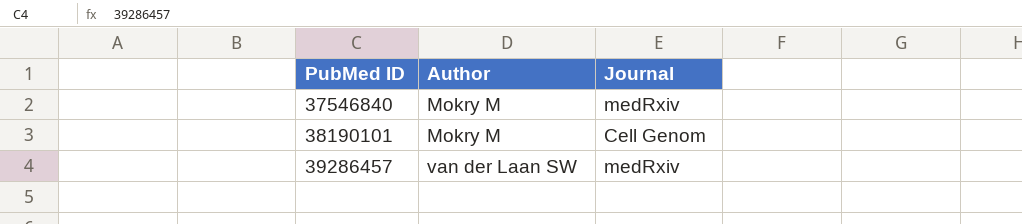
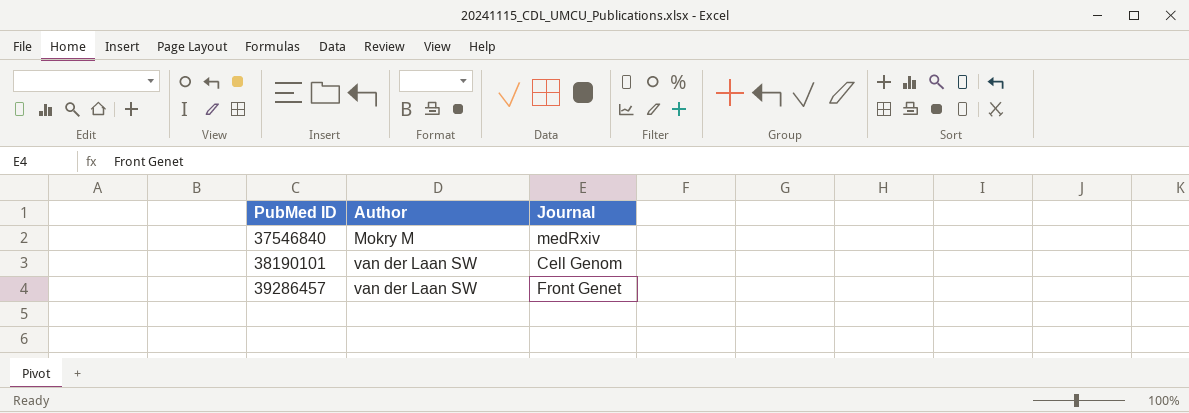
38190101 | Author: Mokry M -> van der Laan SW
39286457 | Journal: medRxiv -> Front Genet

